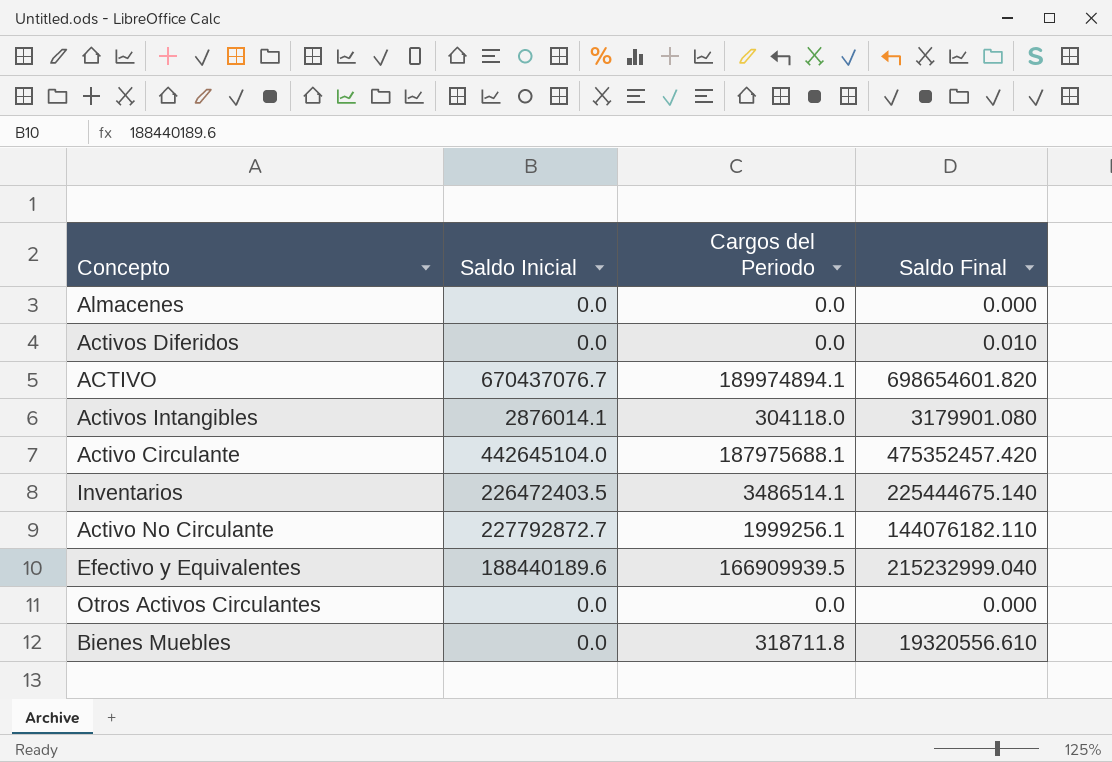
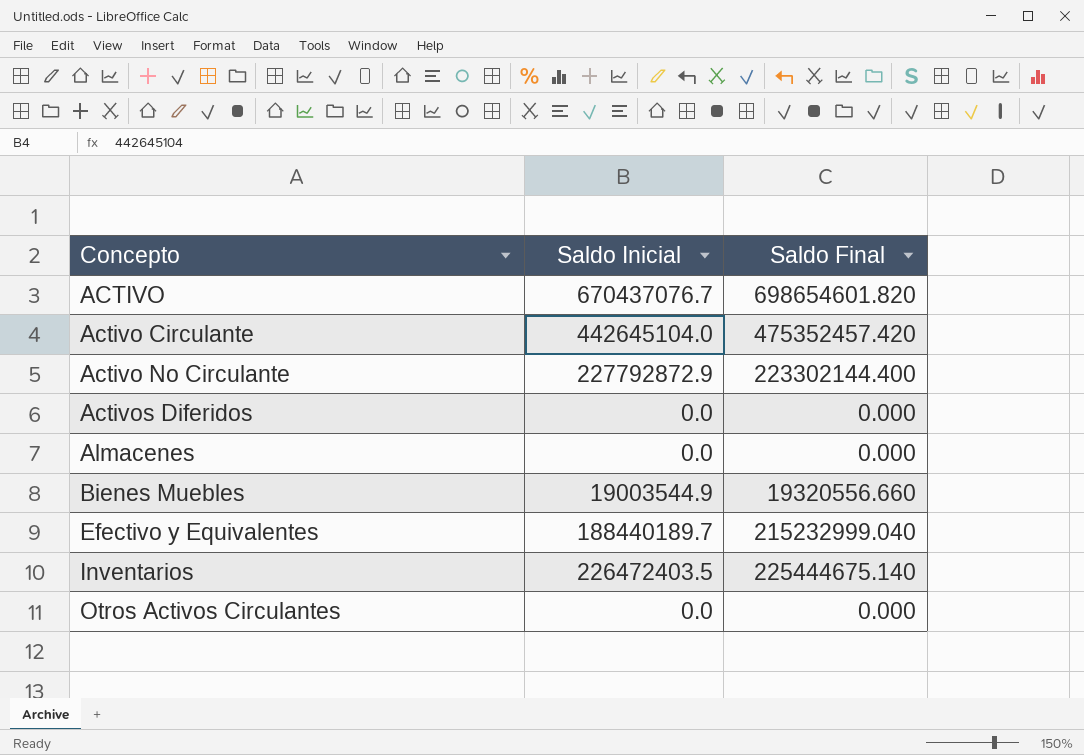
row order: none -> Concepto ascending
column Cargos del Periodo | position: 3 -> none
row Activos Intangibles: 2876014.1 | 304118.0 | 3179901.080 -> none
Activo No Circulante | Saldo Inicial: 227792872.7 -> 227792872.9
Activo No Circulante | Saldo Final: 144076182.110 -> 223302144.400
Activos Diferidos | Saldo Final: 0.010 -> 0.000
Bienes Muebles | Saldo Inicial: 0.0 -> 19003544.9
Bienes Muebles | Saldo Final: 19320556.610 -> 19320556.660
Efectivo y Equivalentes | Saldo Inicial: 188440189.6 -> 188440189.7

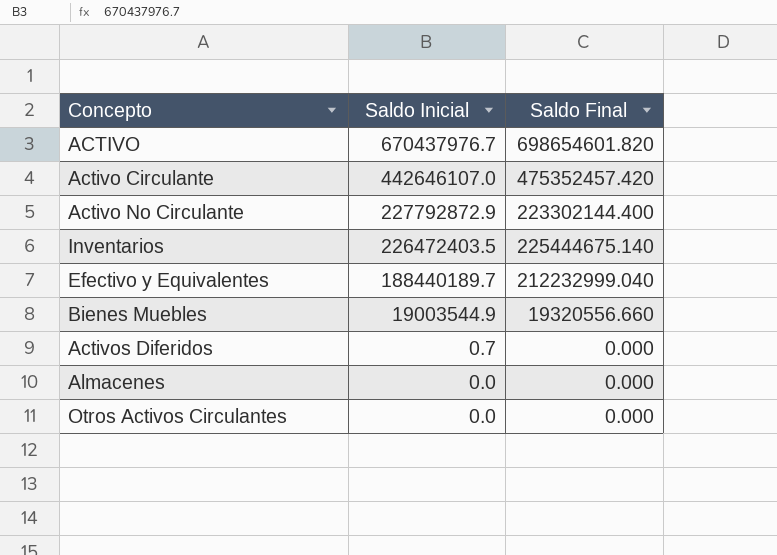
row order: Concepto ascending -> Saldo Inicial descending
ACTIVO | Saldo Inicial: 670437076.7 -> 670437976.7
Activo Circulante | Saldo Inicial: 442645104.0 -> 442646107.0
Efectivo y Equivalentes | Saldo Final: 215232999.040 -> 212232999.040
Activos Diferidos | Saldo Inicial: 0.0 -> 0.7

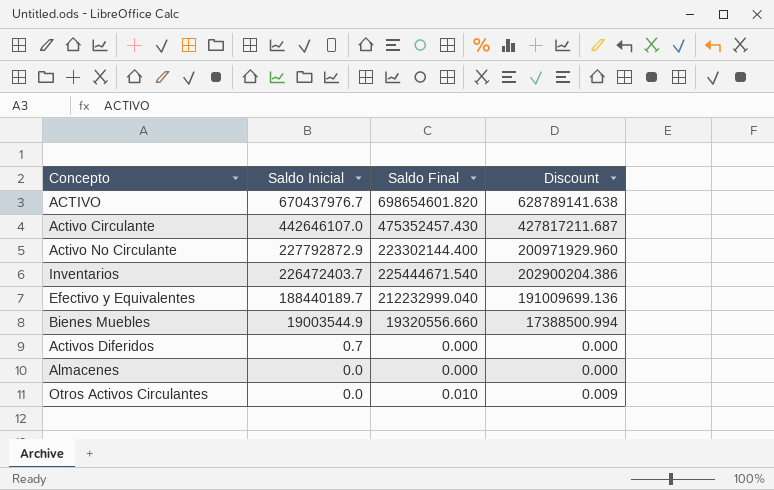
column Discount | formula: none -> [Saldo Final] * 0.9
Activo Circulante | Saldo Final: 475352457.420 -> 475352457.430
Inventarios | Saldo Inicial: 226472403.5 -> 226472403.7
Inventarios | Saldo Final: 225444675.140 -> 225444671.540
Otros Activos Circulantes | Saldo Final: 0.000 -> 0.010

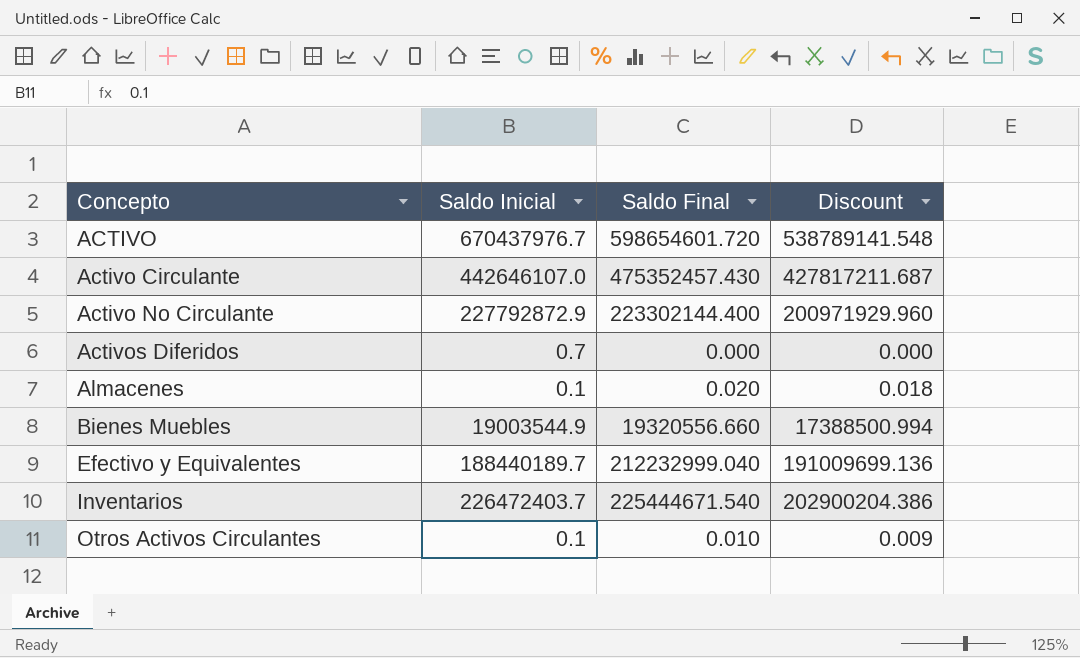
row order: Saldo Inicial descending -> Concepto ascending
ACTIVO | Saldo Final: 698654601.820 -> 598654601.720
ACTIVO | Discount: 628789141.638 -> 538789141.548
Almacenes | Saldo Inicial: 0.0 -> 0.1
Almacenes | Saldo Final: 0.000 -> 0.020
Almacenes | Discount: 0.000 -> 0.018
Otros Activos Circulantes | Saldo Inicial: 0.0 -> 0.1

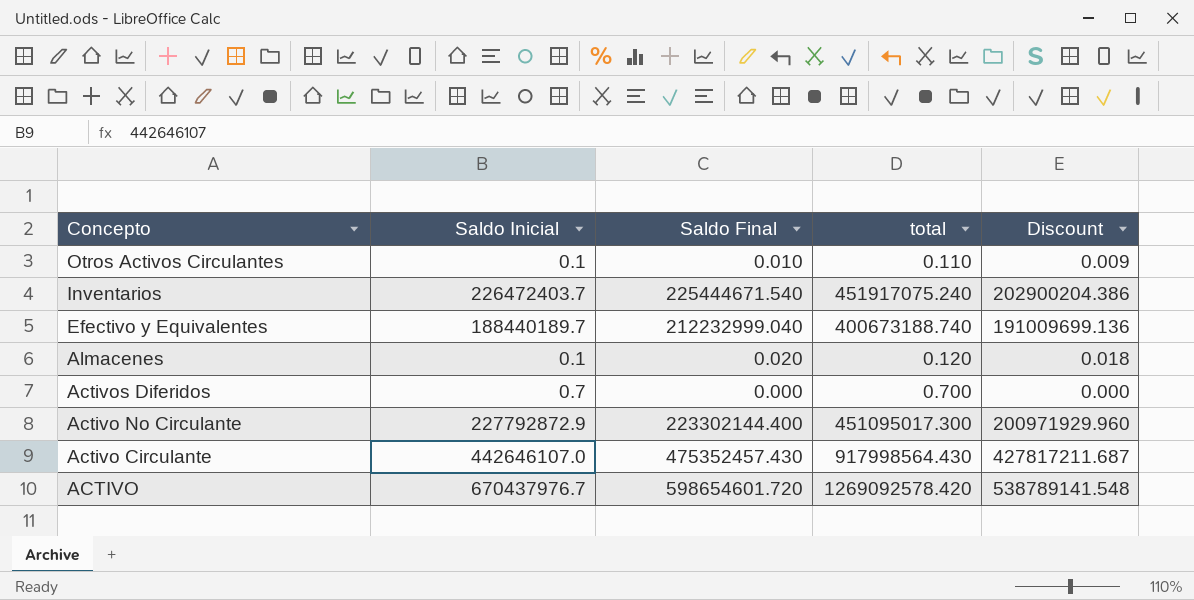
row order: Concepto ascending -> Concepto descending
column total | formula: none -> [Saldo Inicial] + [Saldo Final]
row Bienes Muebles: 19003544.9 | 19320556.660 | 17388500.994 -> none

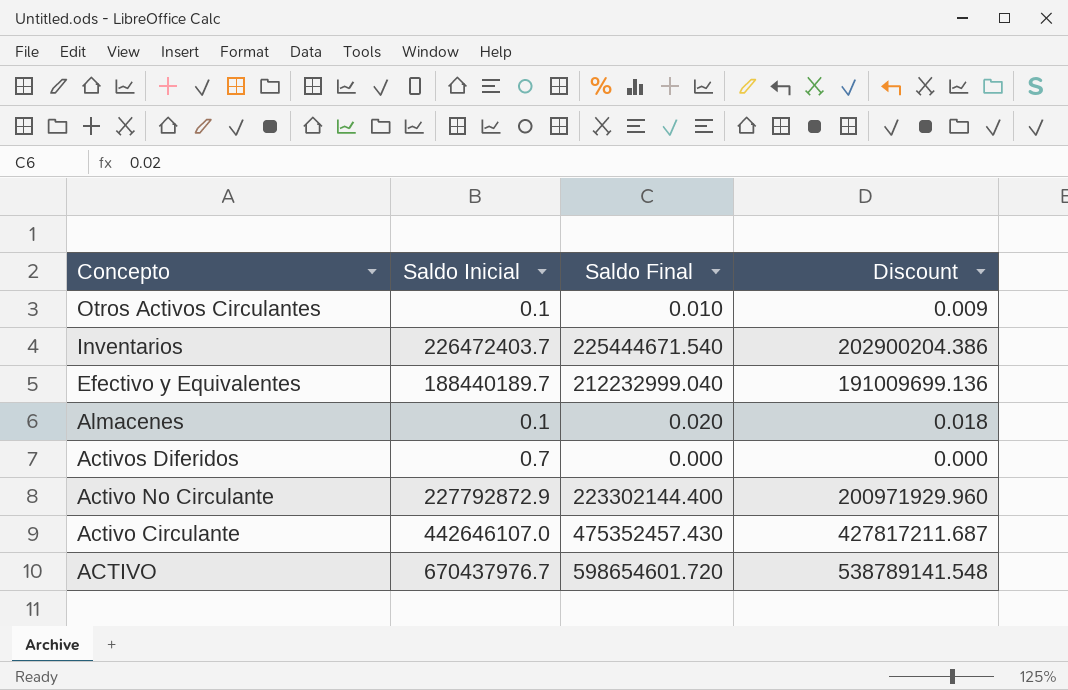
column total | formula: [Saldo Inicial] + [Saldo Final] -> none

